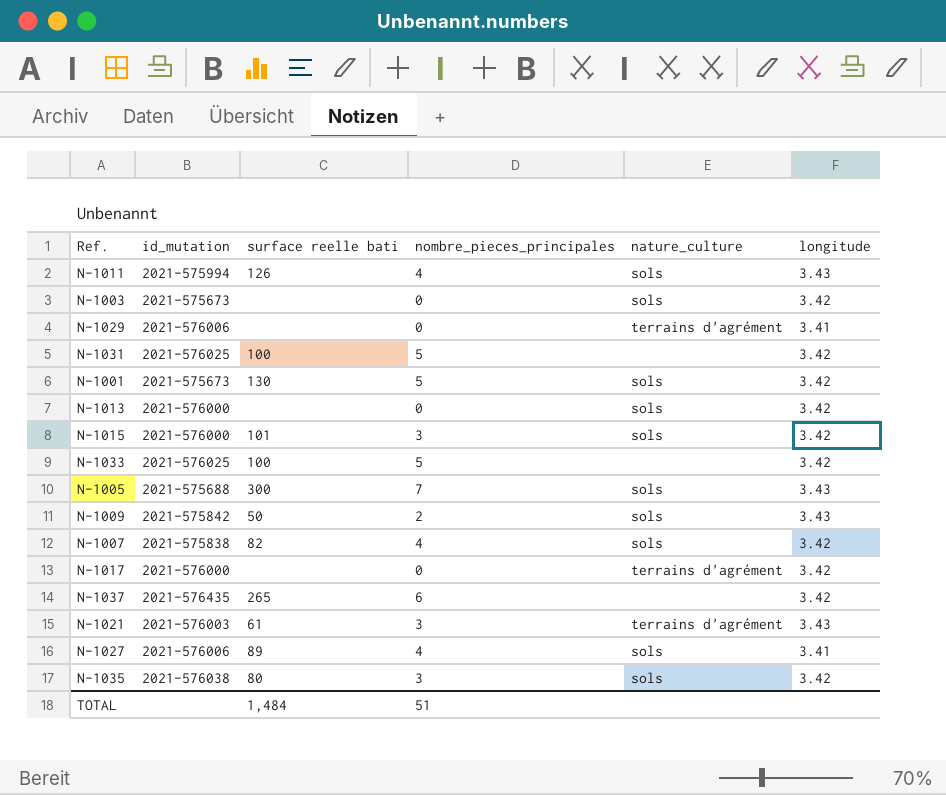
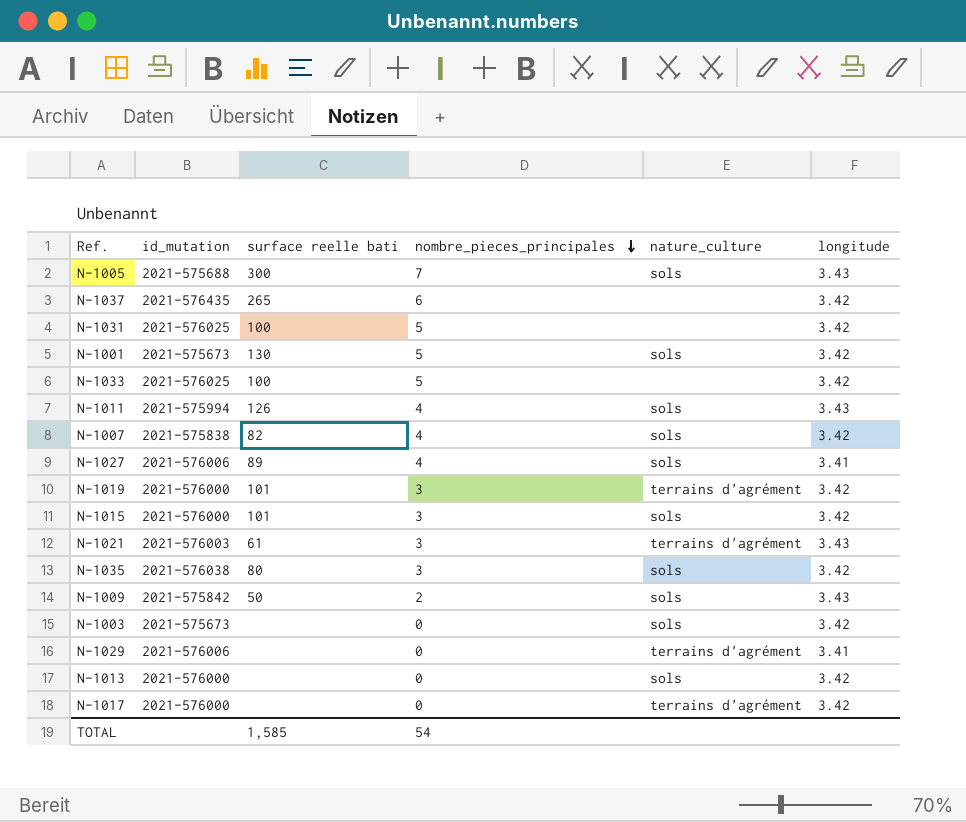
row order: none -> nombre_pieces_principales descending
row N-1019: none -> 2021-576000 | 101 | 3 | terrains d'agrément | 3.42
TOTAL | surface reelle bati: 1,484 -> 1,585
TOTAL | nombre_pieces_principales: 51 -> 54

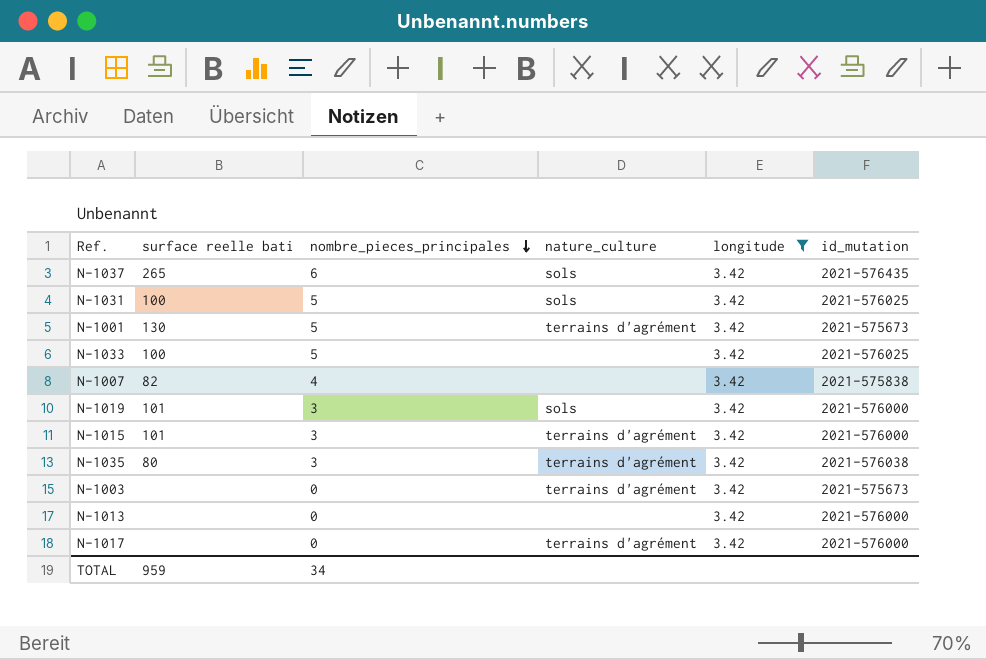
filter: none -> longitude = 3.42
column id_mutation | position: 2 -> 6
N-1037 | nature_culture: none -> sols
N-1031 | nature_culture: none -> sols
N-1001 | nature_culture: sols -> terrains d'agrément
N-1007 | nature_culture: sols -> none
N-1019 | nature_culture: terrains d'agrément -> sols
N-1015 | nature_culture: sols -> terrains d'agrément
N-1035 | nature_culture: sols -> terrains d'agrément
N-1003 | nature_culture: sols -> terrains d'agrément
N-1013 | nature_culture: sols -> none
TOTAL | surface reelle bati: 1,585 -> 959
TOTAL | nombre_pieces_principales: 54 -> 34

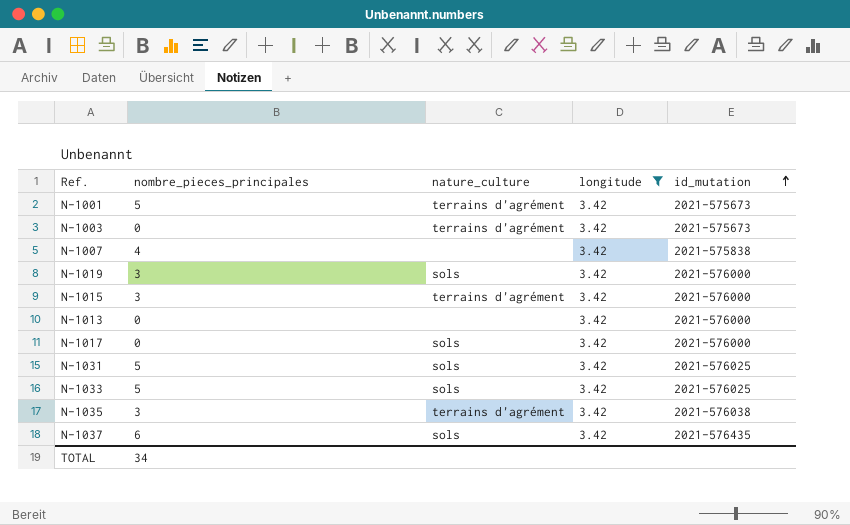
row order: nombre_pieces_principales descending -> id_mutation ascending
column surface reelle bati | position: 2 -> none
N-1017 | nature_culture: terrains d'agrément -> sols
N-1033 | nature_culture: none -> sols

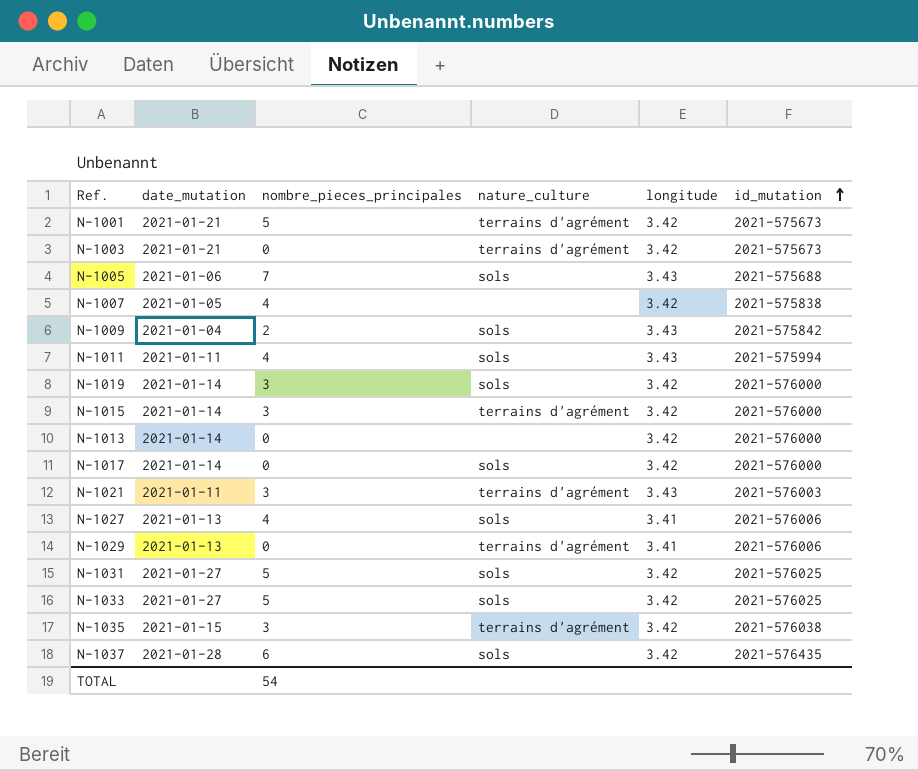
filter: longitude = 3.42 -> none
column date_mutation | position: none -> 2
TOTAL | nombre_pieces_principales: 34 -> 54

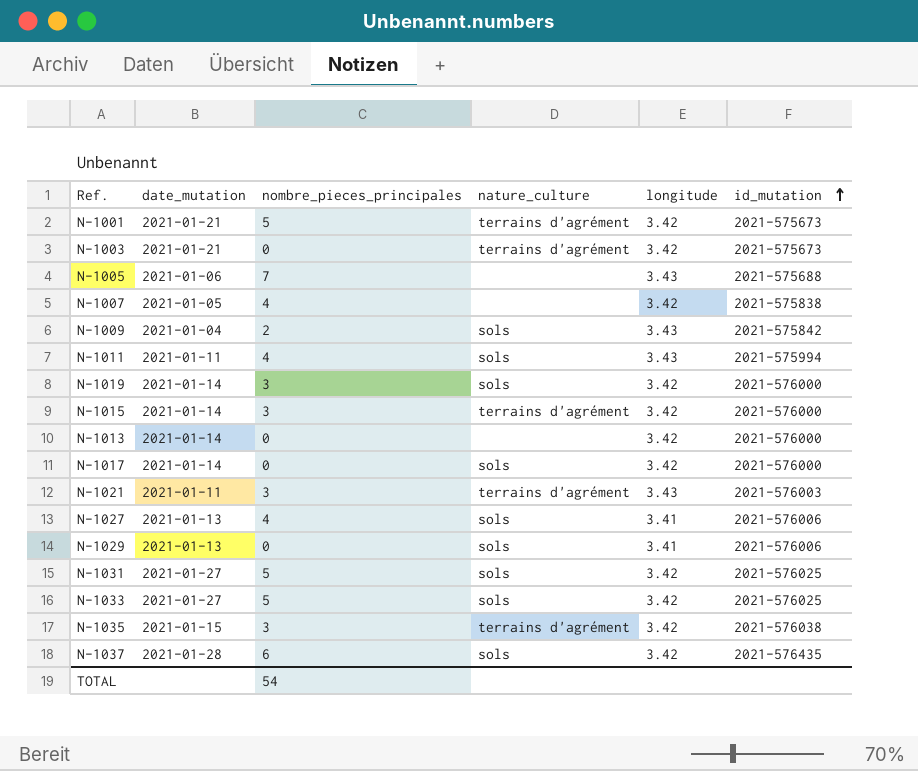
N-1005 | nature_culture: sols -> none
N-1029 | nature_culture: terrains d'agrément -> sols

